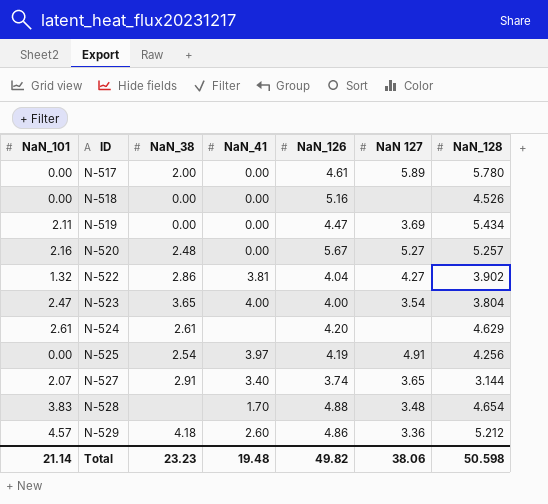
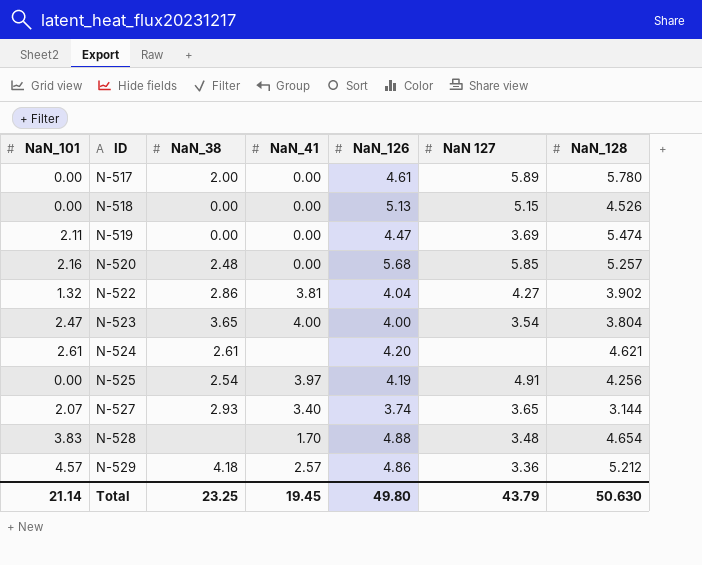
N-518 | NaN_126: 5.16 -> 5.13
N-518 | NaN 127: none -> 5.15
N-519 | NaN_128: 5.434 -> 5.474
N-520 | NaN_126: 5.67 -> 5.68
N-520 | NaN 127: 5.27 -> 5.85
N-524 | NaN_128: 4.629 -> 4.621
N-527 | NaN_38: 2.91 -> 2.93
N-529 | NaN_41: 2.60 -> 2.57
Total | NaN_38: 23.23 -> 23.25
Total | NaN_41: 19.48 -> 19.45
Total | NaN_126: 49.82 -> 49.80
Total | NaN 127: 38.06 -> 43.79
Total | NaN_128: 50.598 -> 50.630

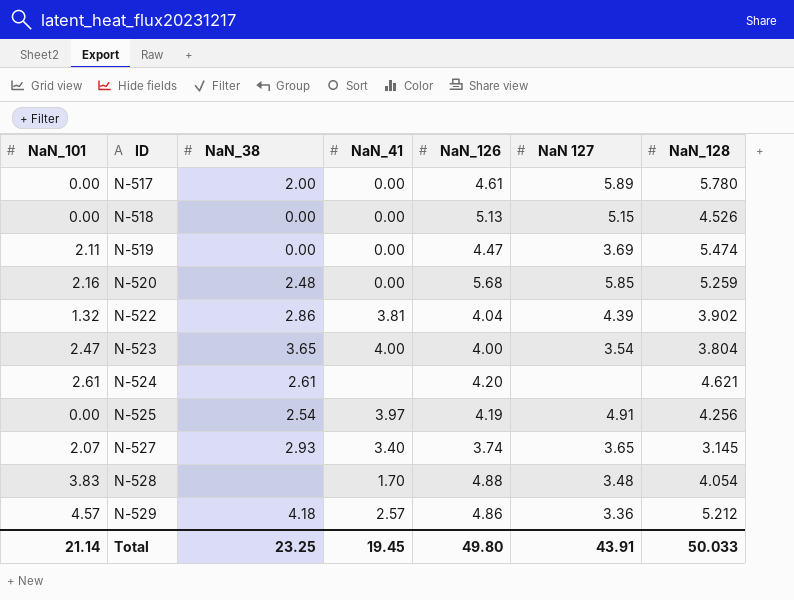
N-520 | NaN_128: 5.257 -> 5.259
N-522 | NaN 127: 4.27 -> 4.39
N-527 | NaN_128: 3.144 -> 3.145
N-528 | NaN_128: 4.654 -> 4.054
Total | NaN 127: 43.79 -> 43.91
Total | NaN_128: 50.630 -> 50.033

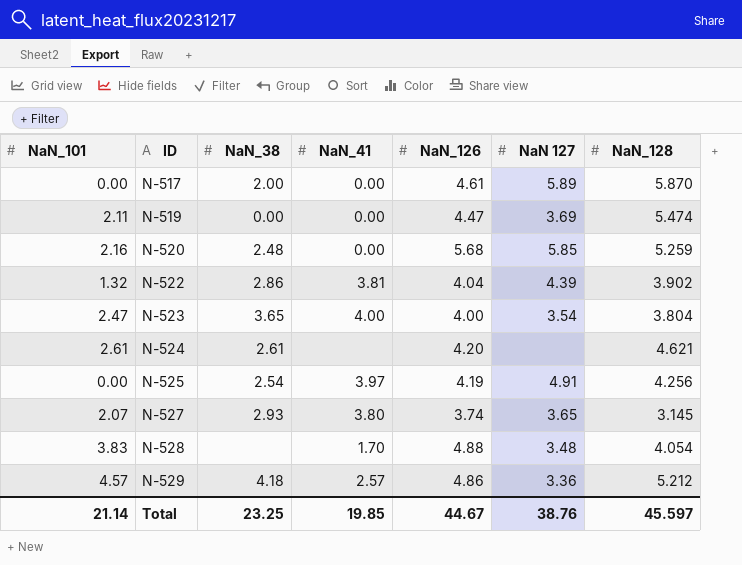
row N-518: 0.00 | 0.00 | 0.00 | 5.13 | 5.15 | 4.526 -> none
N-517 | NaN_128: 5.780 -> 5.870
N-527 | NaN_41: 3.40 -> 3.80
Total | NaN_41: 19.45 -> 19.85
Total | NaN_126: 49.80 -> 44.67
Total | NaN 127: 43.91 -> 38.76
Total | NaN_128: 50.033 -> 45.597

